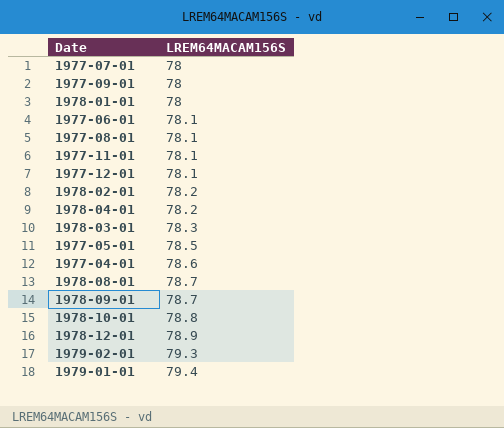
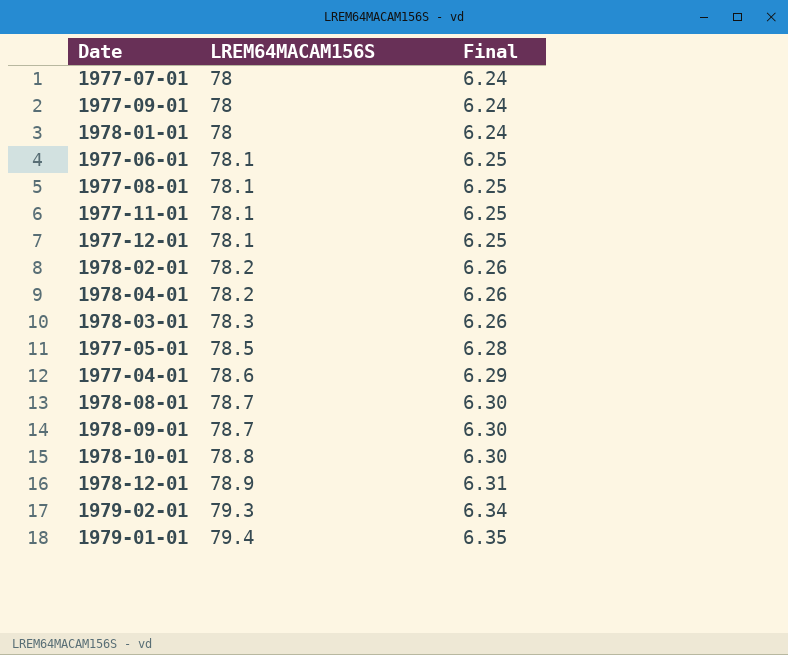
column Final | formula: none -> [LREM64MACAM156S] * 0.08

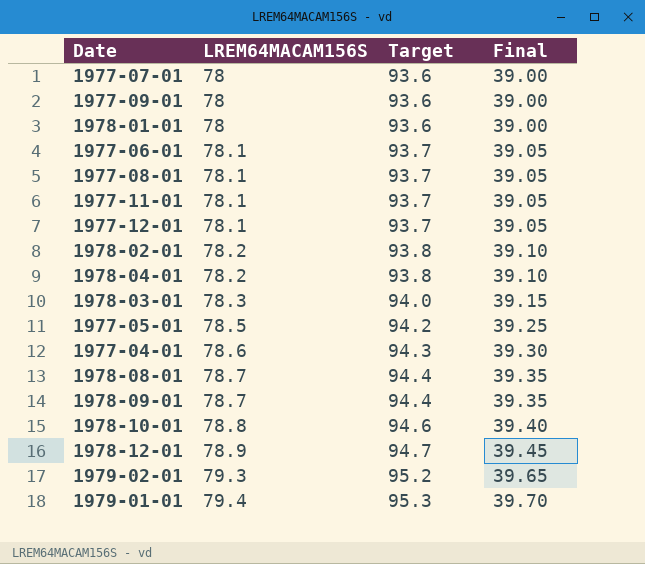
column Target | formula: none -> [LREM64MACAM156S] * 1.2
column Final | formula: [LREM64MACAM156S] * 0.08 -> [LREM64MACAM156S] * 0.5

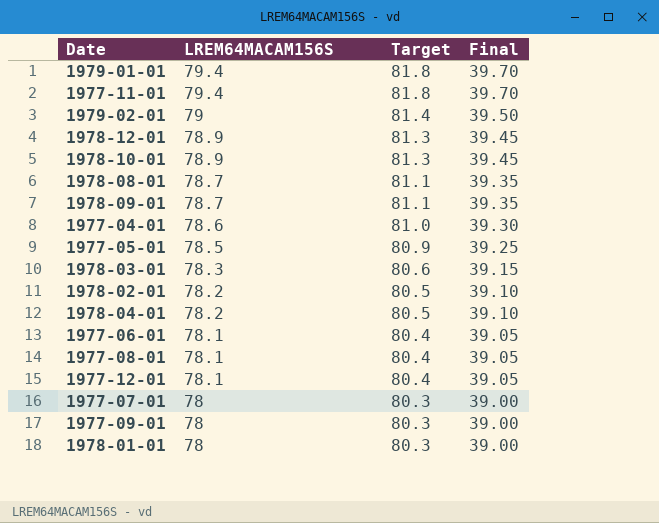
row order: LREM64MACAM156S ascending -> LREM64MACAM156S descending
column Target | formula: [LREM64MACAM156S] * 1.2 -> [LREM64MACAM156S] * 1.03
1977-11-01 | LREM64MACAM156S: 78.1 -> 79.4
1977-11-01 | Final: 39.05 -> 39.70
1979-02-01 | LREM64MACAM156S: 79.3 -> 79
1979-02-01 | Final: 39.65 -> 39.50
1978-10-01 | LREM64MACAM156S: 78.8 -> 78.9
1978-10-01 | Final: 39.40 -> 39.45

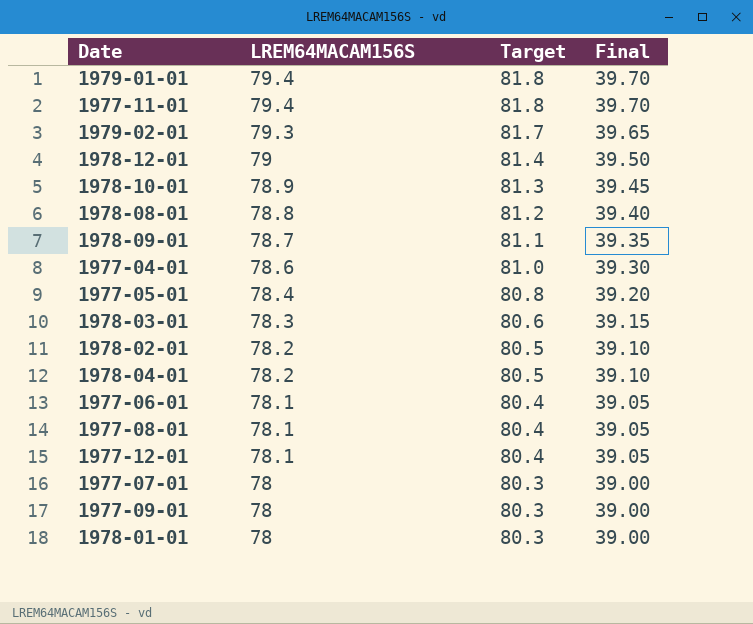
1979-02-01 | LREM64MACAM156S: 79 -> 79.3
1979-02-01 | Target: 81.4 -> 81.7
1979-02-01 | Final: 39.50 -> 39.65
1978-12-01 | LREM64MACAM156S: 78.9 -> 79
1978-12-01 | Target: 81.3 -> 81.4
1978-12-01 | Final: 39.45 -> 39.50
1978-08-01 | LREM64MACAM156S: 78.7 -> 78.8
1978-08-01 | Target: 81.1 -> 81.2
1978-08-01 | Final: 39.35 -> 39.40
1977-05-01 | LREM64MACAM156S: 78.5 -> 78.4
1977-05-01 | Target: 80.9 -> 80.8
1977-05-01 | Final: 39.25 -> 39.20

